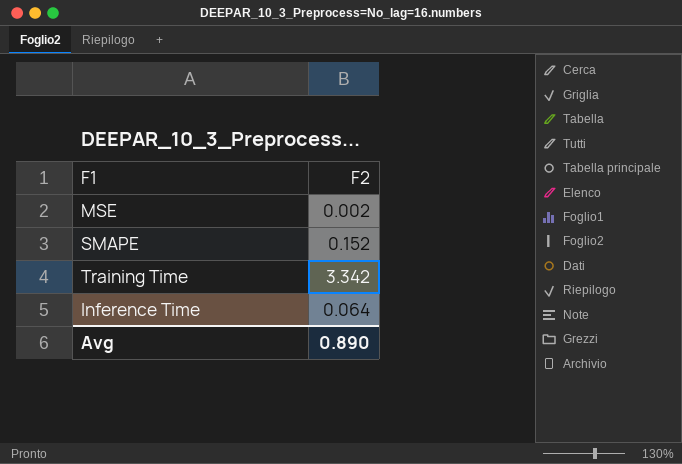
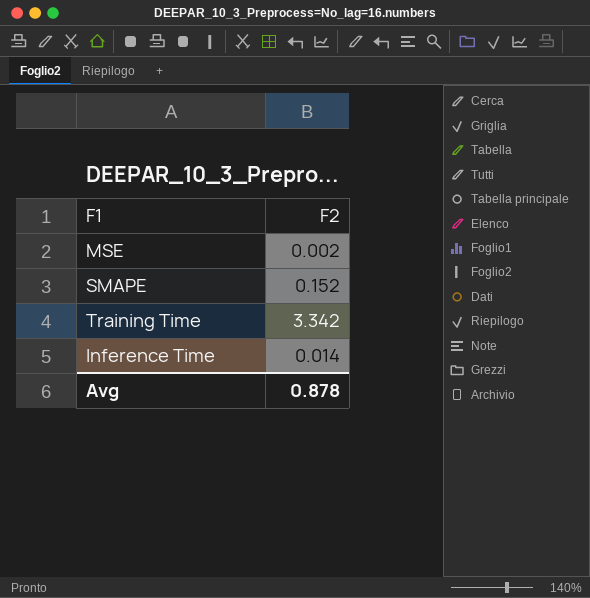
Inference Time | F2: 0.064 -> 0.014
Avg | F2: 0.890 -> 0.878

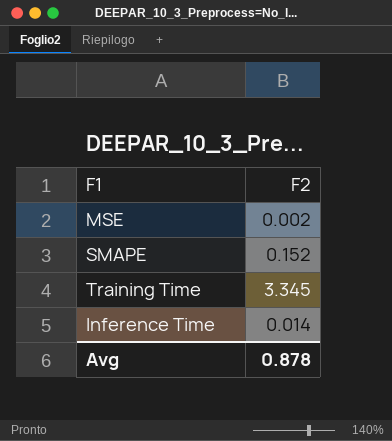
Training Time | F2: 3.342 -> 3.345

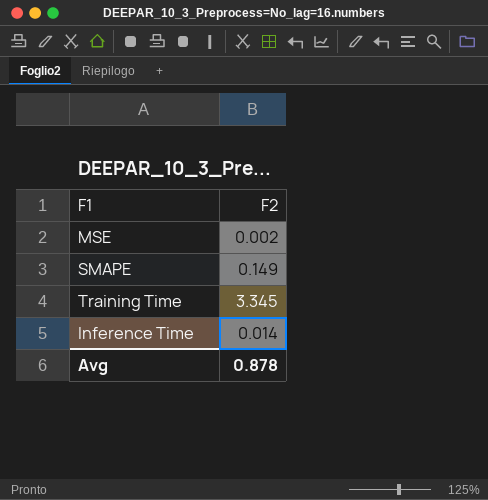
SMAPE | F2: 0.152 -> 0.149

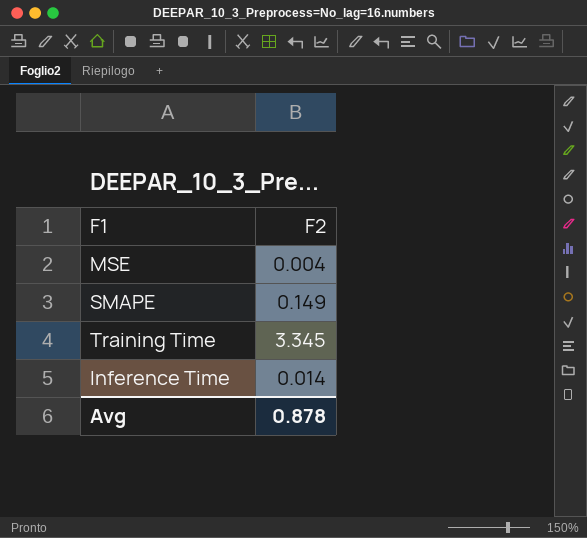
MSE | F2: 0.002 -> 0.004

